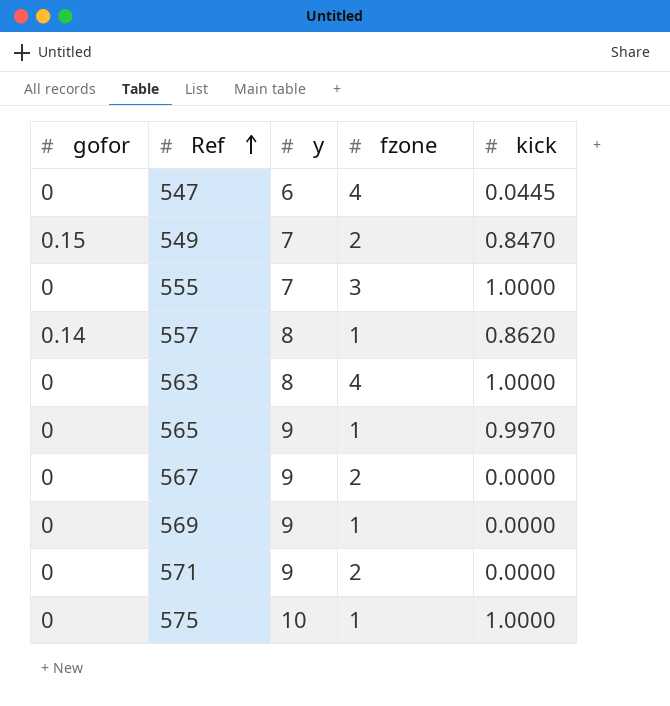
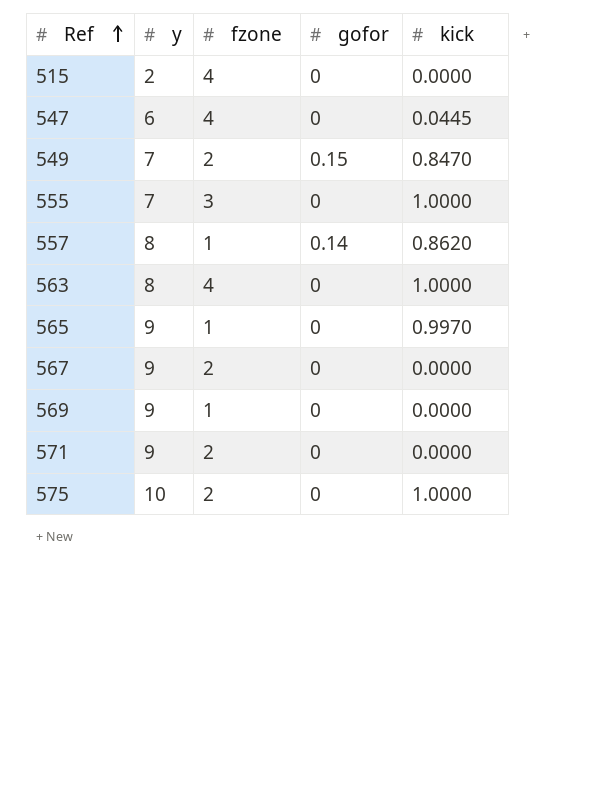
column gofor | position: 1 -> 4
row 515: none -> 2 | 4 | 0 | 0.0000
575 | fzone: 1 -> 2

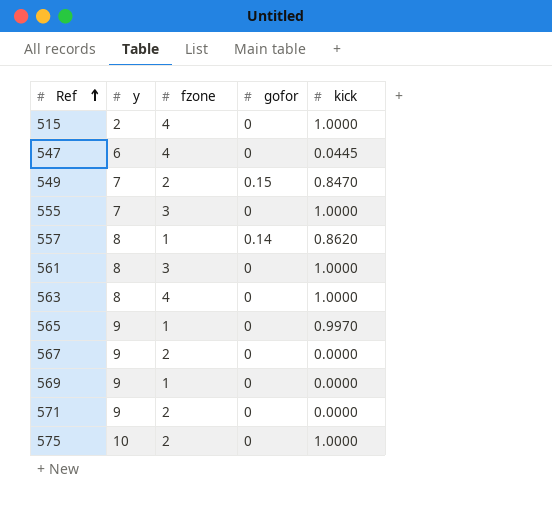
515 | kick: 0.0000 -> 1.0000
row 561: none -> 8 | 3 | 0 | 1.0000

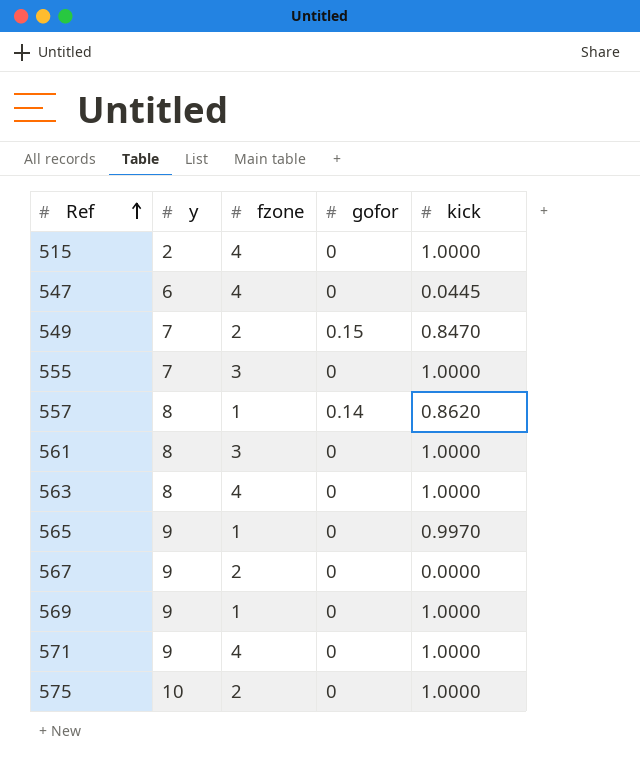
569 | kick: 0.0000 -> 1.0000
571 | fzone: 2 -> 4
571 | kick: 0.0000 -> 1.0000

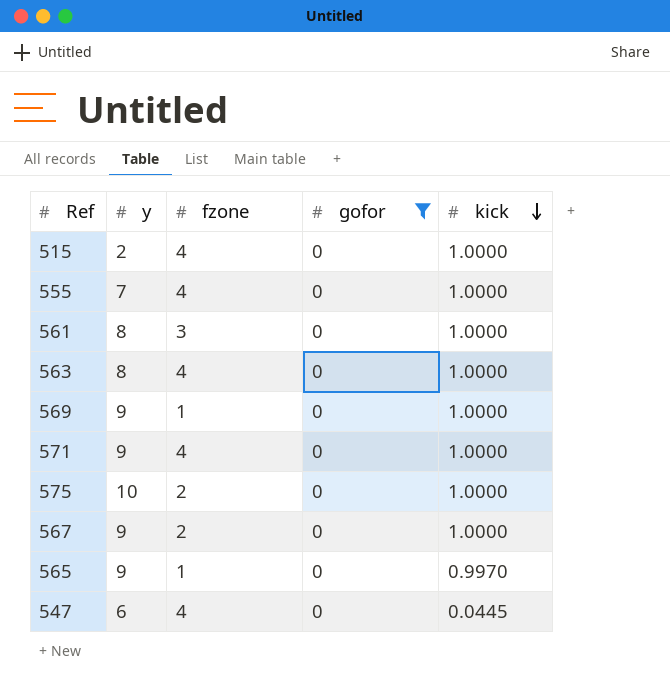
filter: none -> gofor = 0
row order: Ref ascending -> kick descending
555 | fzone: 3 -> 4
567 | kick: 0.0000 -> 1.0000

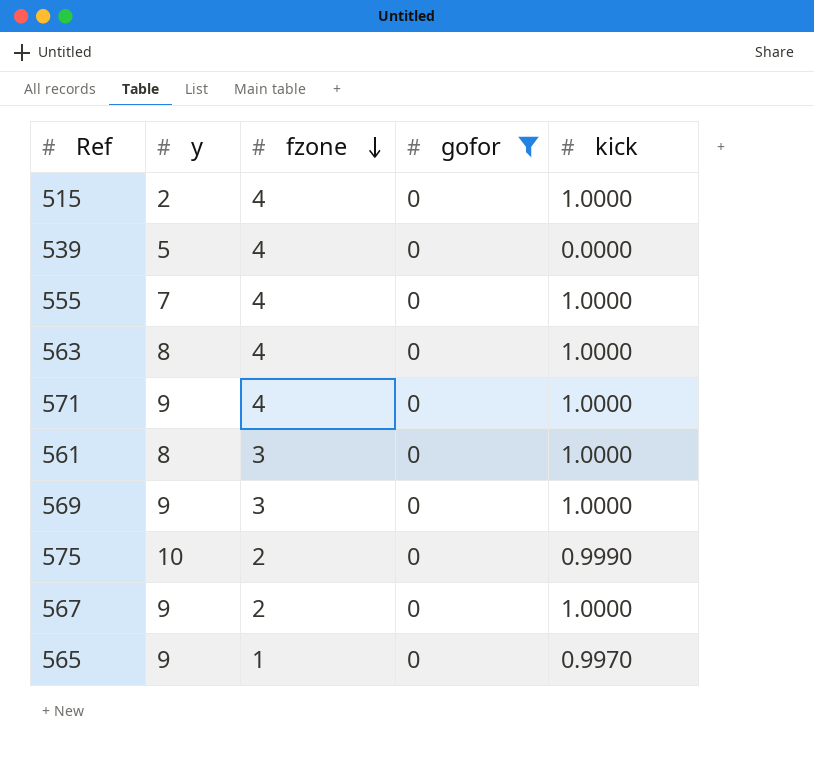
row order: kick descending -> fzone descending
row 547: 6 | 4 | 0 | 0.0445 -> none
row 539: none -> 5 | 4 | 0 | 0.0000
569 | fzone: 1 -> 3
575 | kick: 1.0000 -> 0.9990

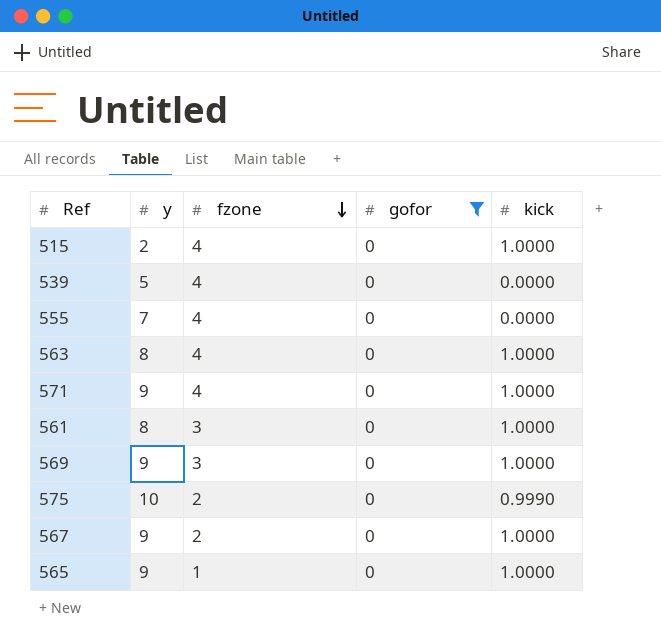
555 | kick: 1.0000 -> 0.0000
565 | kick: 0.9970 -> 1.0000

